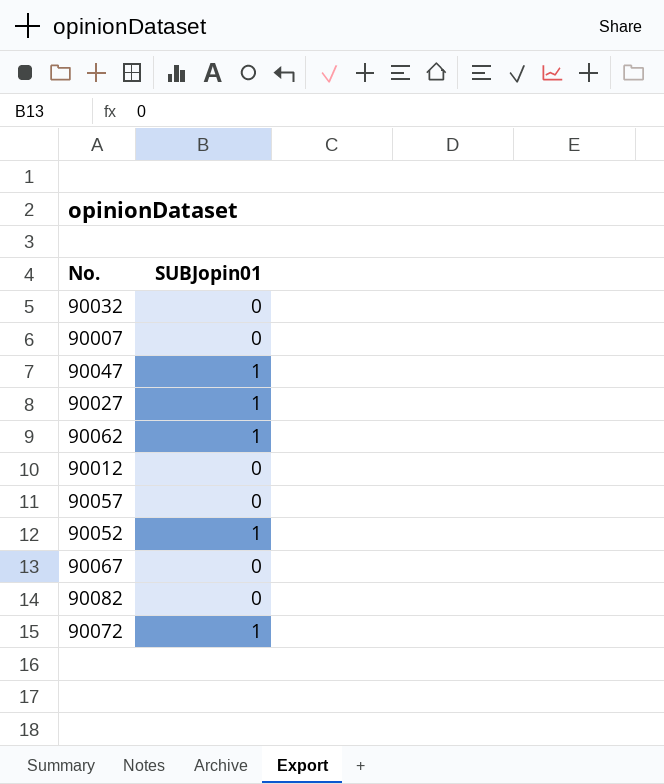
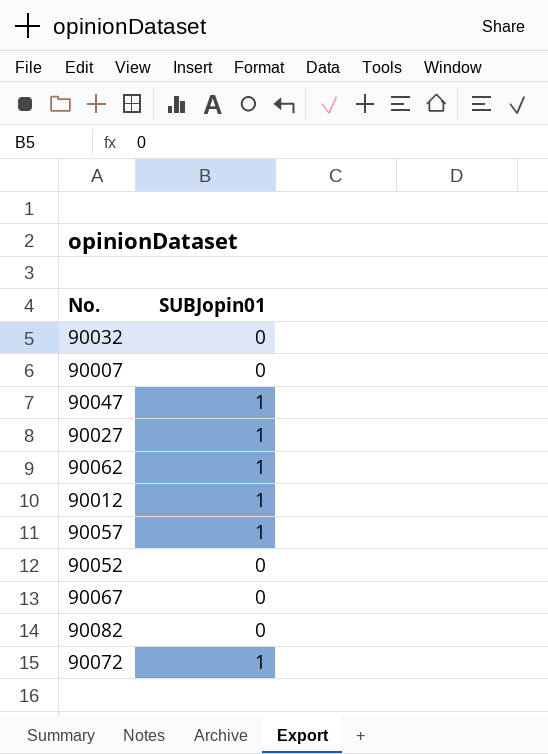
90012 | SUBJopin01: 0 -> 1
90057 | SUBJopin01: 0 -> 1
90052 | SUBJopin01: 1 -> 0

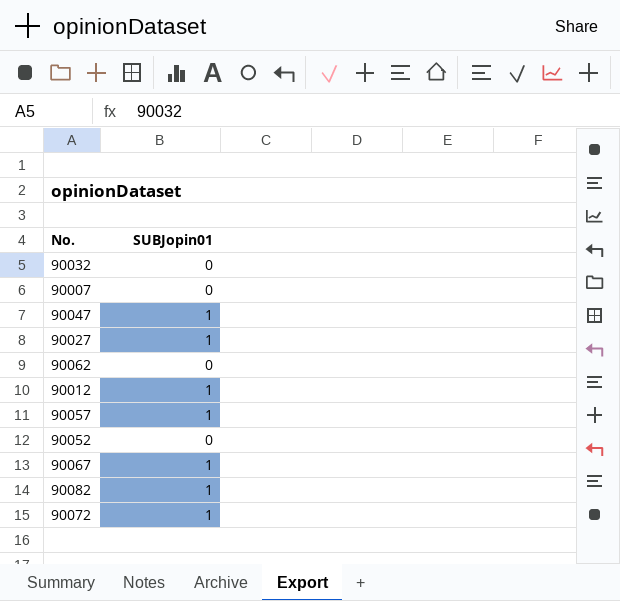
90062 | SUBJopin01: 1 -> 0
90067 | SUBJopin01: 0 -> 1
90082 | SUBJopin01: 0 -> 1

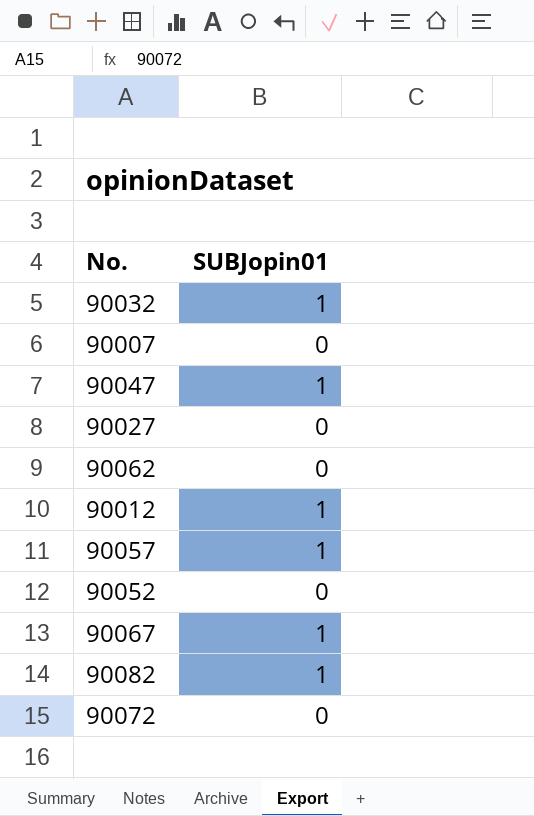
90032 | SUBJopin01: 0 -> 1
90027 | SUBJopin01: 1 -> 0
90072 | SUBJopin01: 1 -> 0

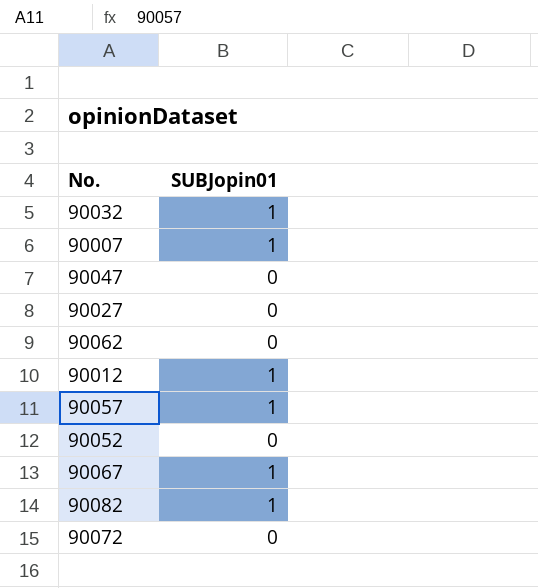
90007 | SUBJopin01: 0 -> 1
90047 | SUBJopin01: 1 -> 0

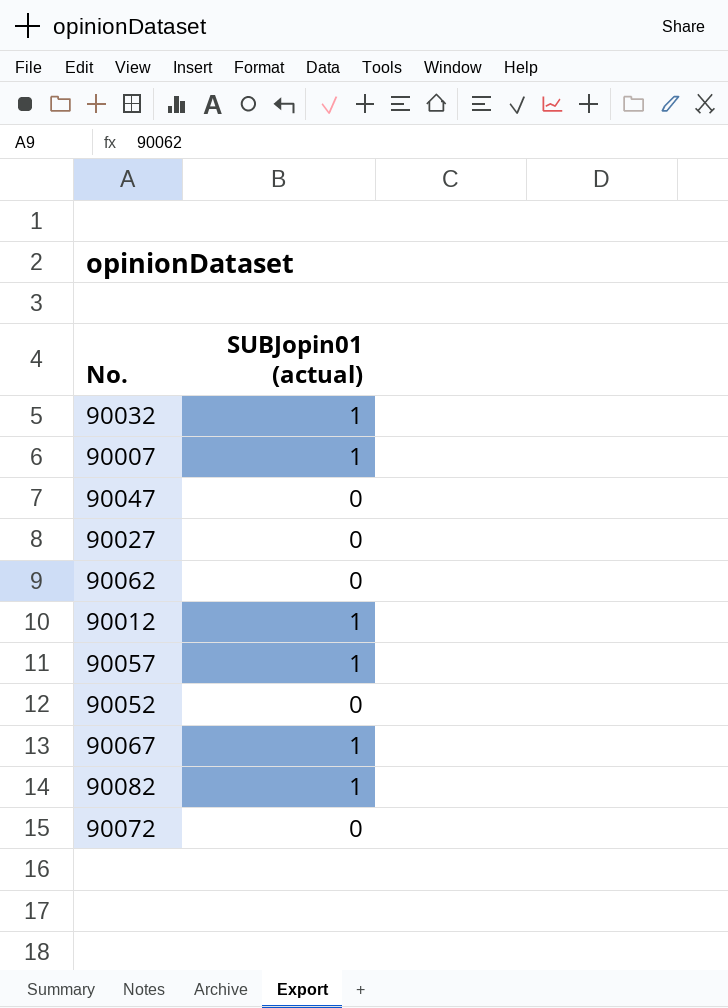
column name: SUBJopin01 -> SUBJopin01 (actual)

